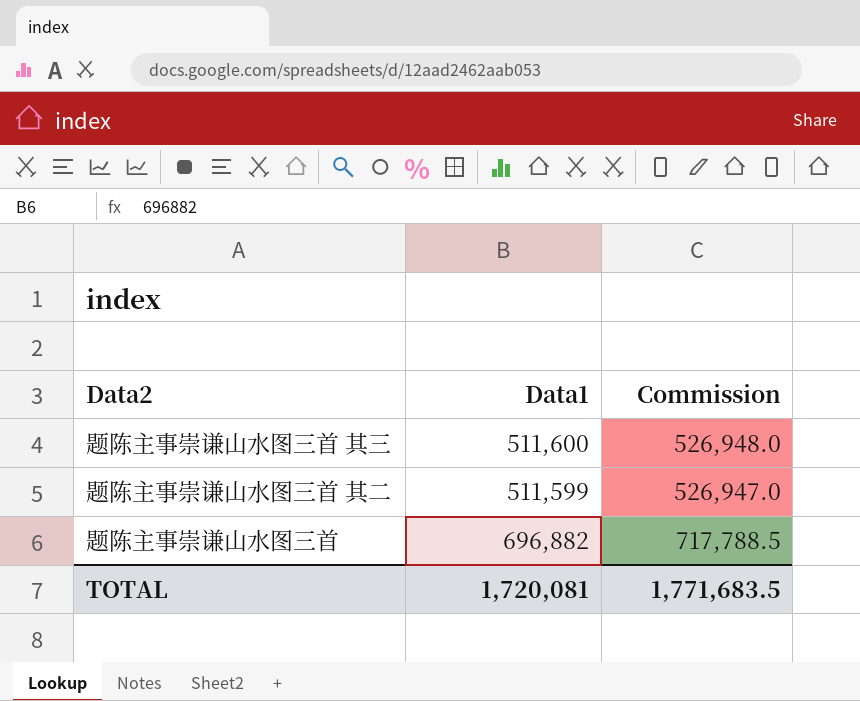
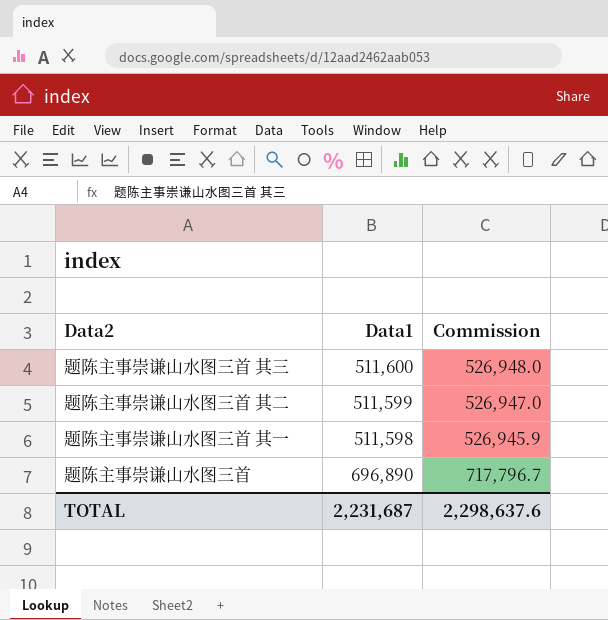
row 题陈主事崇谦山水图三首 其一: none -> 511,598 | 526,945.9
题陈主事崇谦山水图三首 | Data1: 696,882 -> 696,890
题陈主事崇谦山水图三首 | Commission: 717,788.5 -> 717,796.7
TOTAL | Data1: 1,720,081 -> 2,231,687
TOTAL | Commission: 1,771,683.5 -> 2,298,637.6

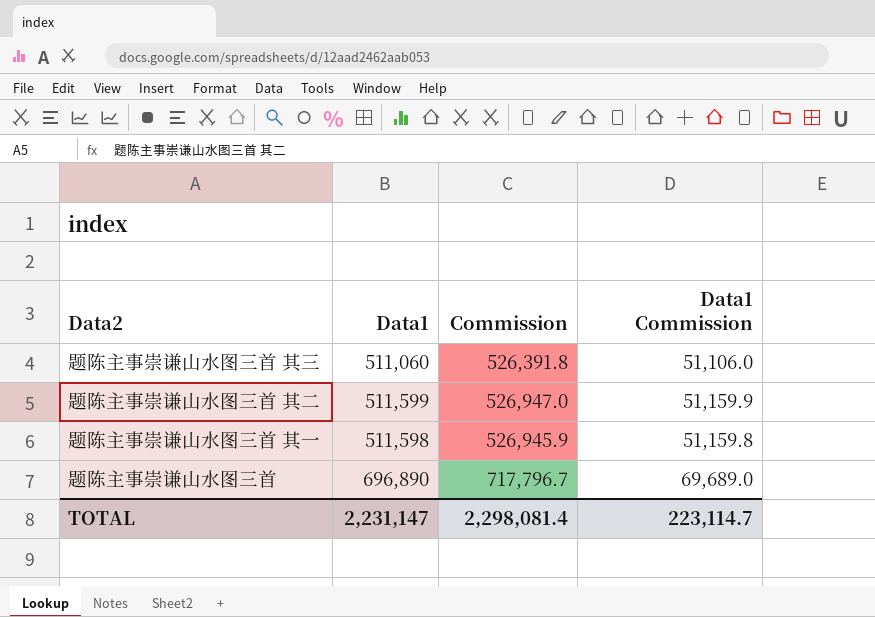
column Data1 Commission | formula: none -> [Data1] * 0.1
题陈主事崇谦山水图三首 其三 | Data1: 511,600 -> 511,060
题陈主事崇谦山水图三首 其三 | Commission: 526,948.0 -> 526,391.8
TOTAL | Data1: 2,231,687 -> 2,231,147
TOTAL | Commission: 2,298,637.6 -> 2,298,081.4

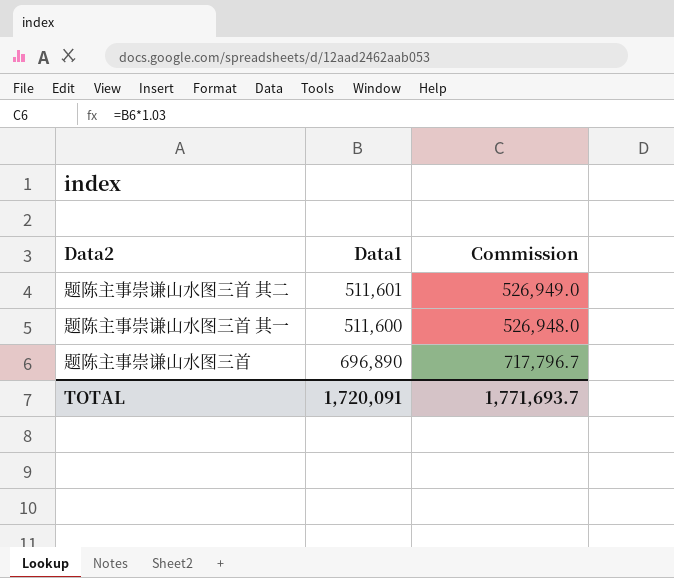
column Data1 Commission | formula: [Data1] * 0.1 -> none
row 题陈主事崇谦山水图三首 其三: 511,060 | 526,391.8 | 51,106.0 -> none
题陈主事崇谦山水图三首 其二 | Data1: 511,599 -> 511,601
题陈主事崇谦山水图三首 其二 | Commission: 526,947.0 -> 526,949.0
题陈主事崇谦山水图三首 其一 | Data1: 511,598 -> 511,600
题陈主事崇谦山水图三首 其一 | Commission: 526,945.9 -> 526,948.0
TOTAL | Data1: 2,231,147 -> 1,720,091
TOTAL | Commission: 2,298,081.4 -> 1,771,693.7

